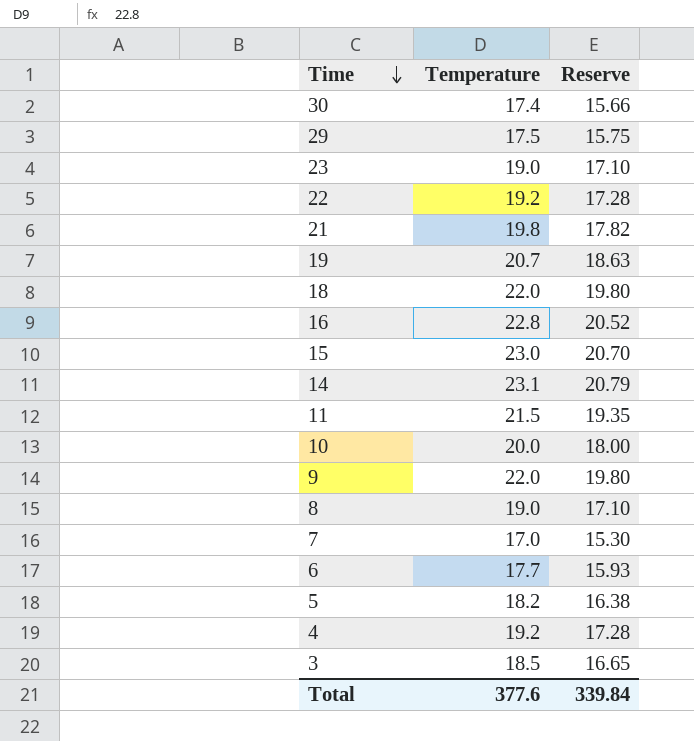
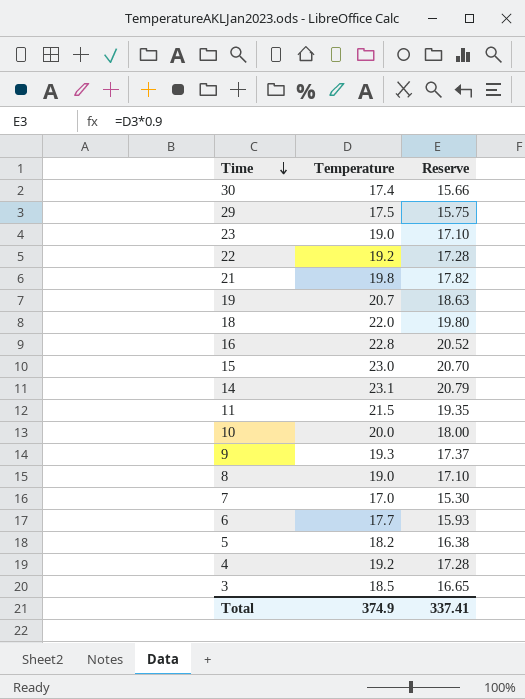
9 | Temperature: 22.0 -> 19.3
9 | Reserve: 19.80 -> 17.37
Total | Temperature: 377.6 -> 374.9
Total | Reserve: 339.84 -> 337.41

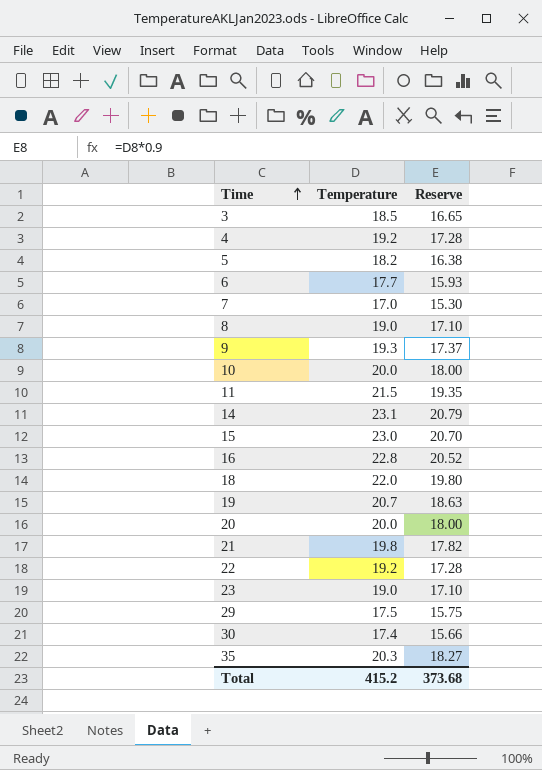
row order: Time descending -> Time ascending
row 20: none -> 20.0 | 18.00
row 35: none -> 20.3 | 18.27
Total | Temperature: 374.9 -> 415.2
Total | Reserve: 337.41 -> 373.68

